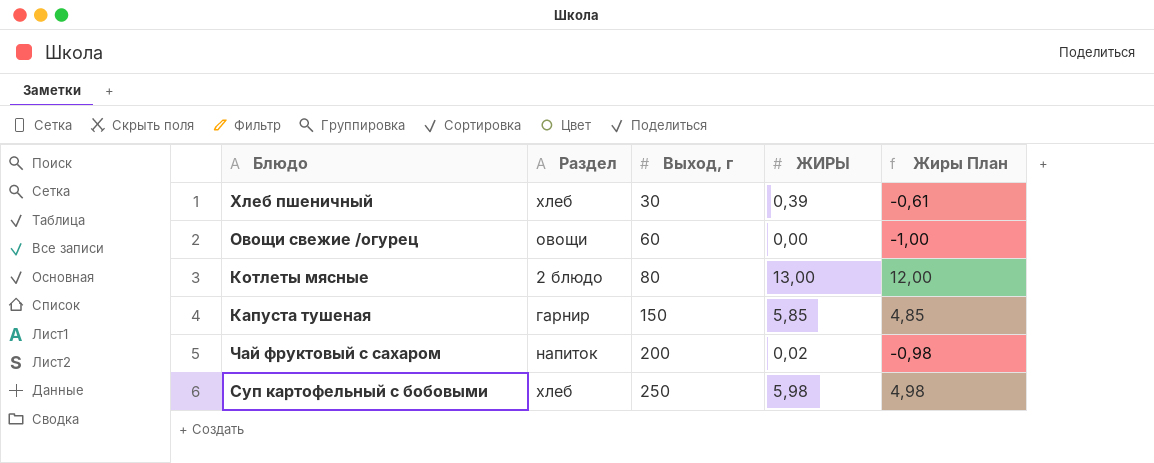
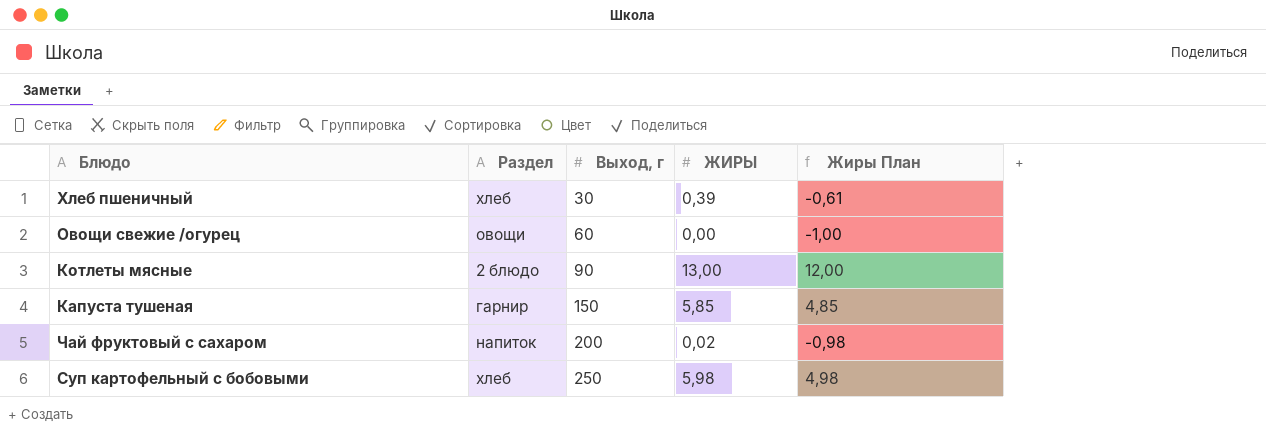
Котлеты мясные | Выход, г: 80 -> 90

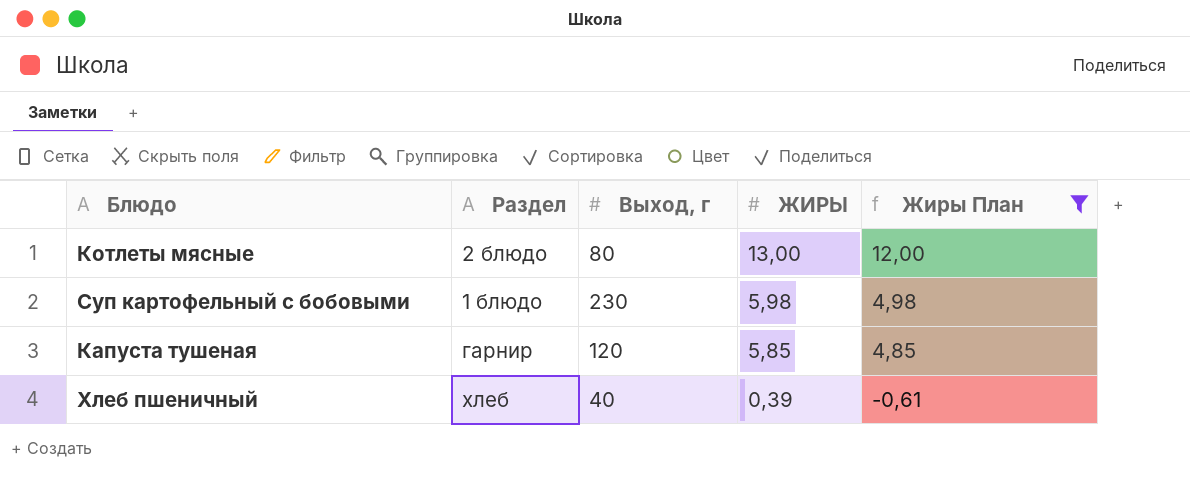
filter: none -> Жиры План >= -0,61
row order: Выход, г ascending -> ЖИРЫ descending
Котлеты мясные | Выход, г: 90 -> 80
Суп картофельный с бобовыми | Раздел: хлеб -> 1 блюдо
Суп картофельный с бобовыми | Выход, г: 250 -> 230
Капуста тушеная | Выход, г: 150 -> 120
Хлеб пшеничный | Выход, г: 30 -> 40

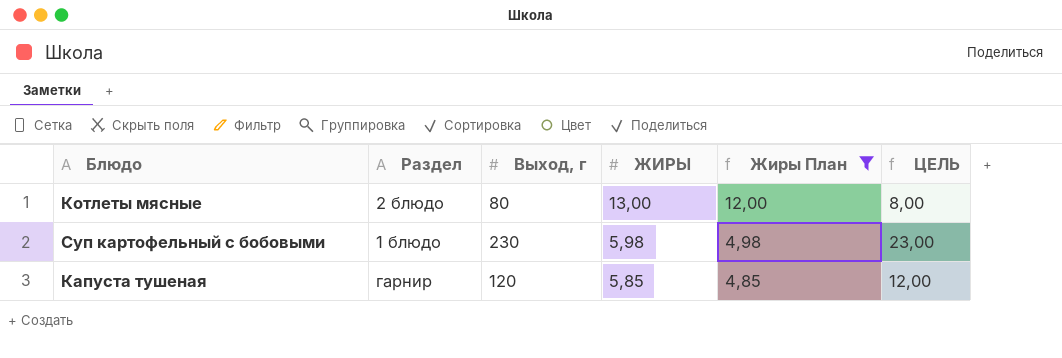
column ЦЕЛЬ | formula: none -> [Выход, г] * 0,1
row Хлеб пшеничный: хлеб | 40 | 0,39 | -0,61 -> none

